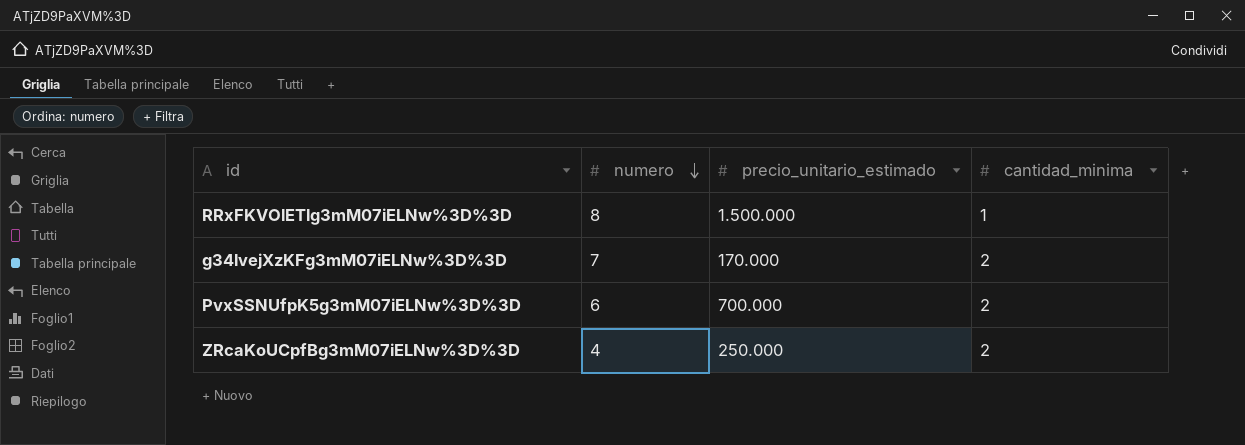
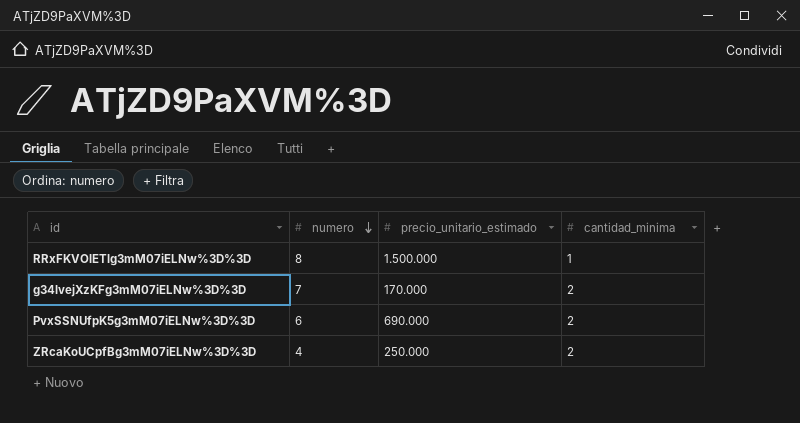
PvxSSNUfpK5g3mM07iELNw%3D%3D | precio_unitario_estimado: 700.000 -> 690.000

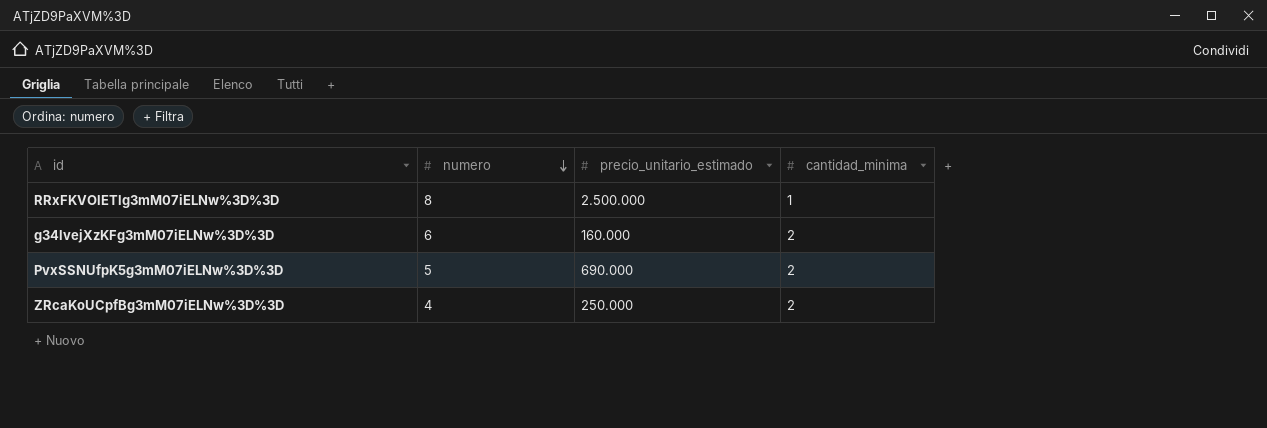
RRxFKVOlETlg3mM07iELNw%3D%3D | precio_unitario_estimado: 1.500.000 -> 2.500.000
g34lvejXzKFg3mM07iELNw%3D%3D | numero: 7 -> 6
g34lvejXzKFg3mM07iELNw%3D%3D | precio_unitario_estimado: 170.000 -> 160.000
PvxSSNUfpK5g3mM07iELNw%3D%3D | numero: 6 -> 5

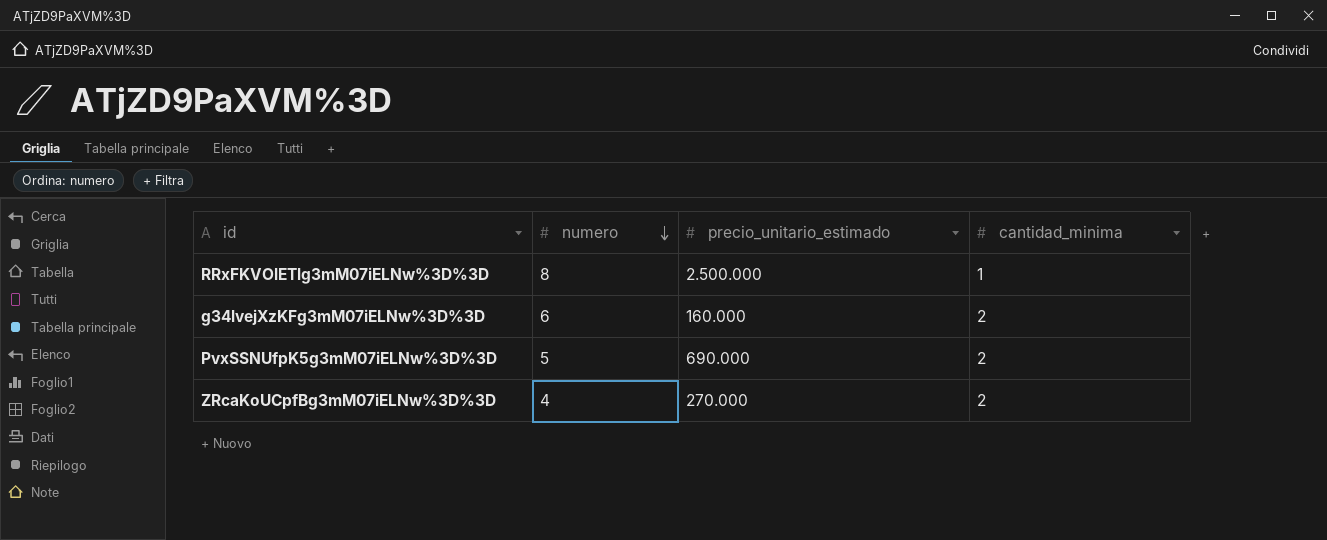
ZRcaKoUCpfBg3mM07iELNw%3D%3D | precio_unitario_estimado: 250.000 -> 270.000

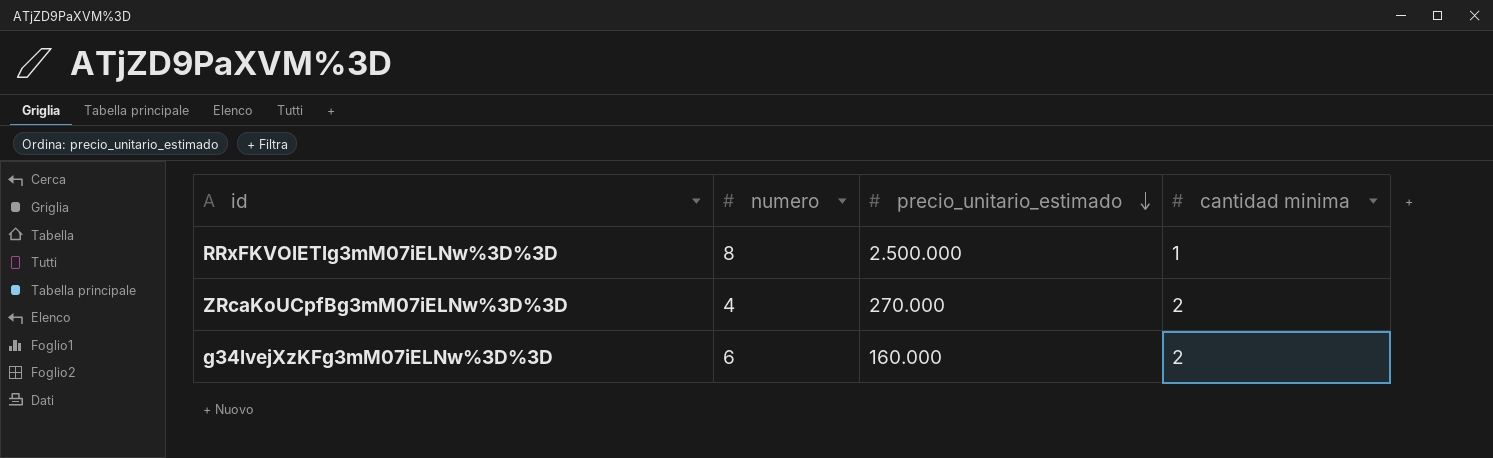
row order: numero descending -> precio_unitario_estimado descending
column name: cantidad_minima -> cantidad minima
row PvxSSNUfpK5g3mM07iELNw%3D%3D: 5 | 690.000 | 2 -> none

